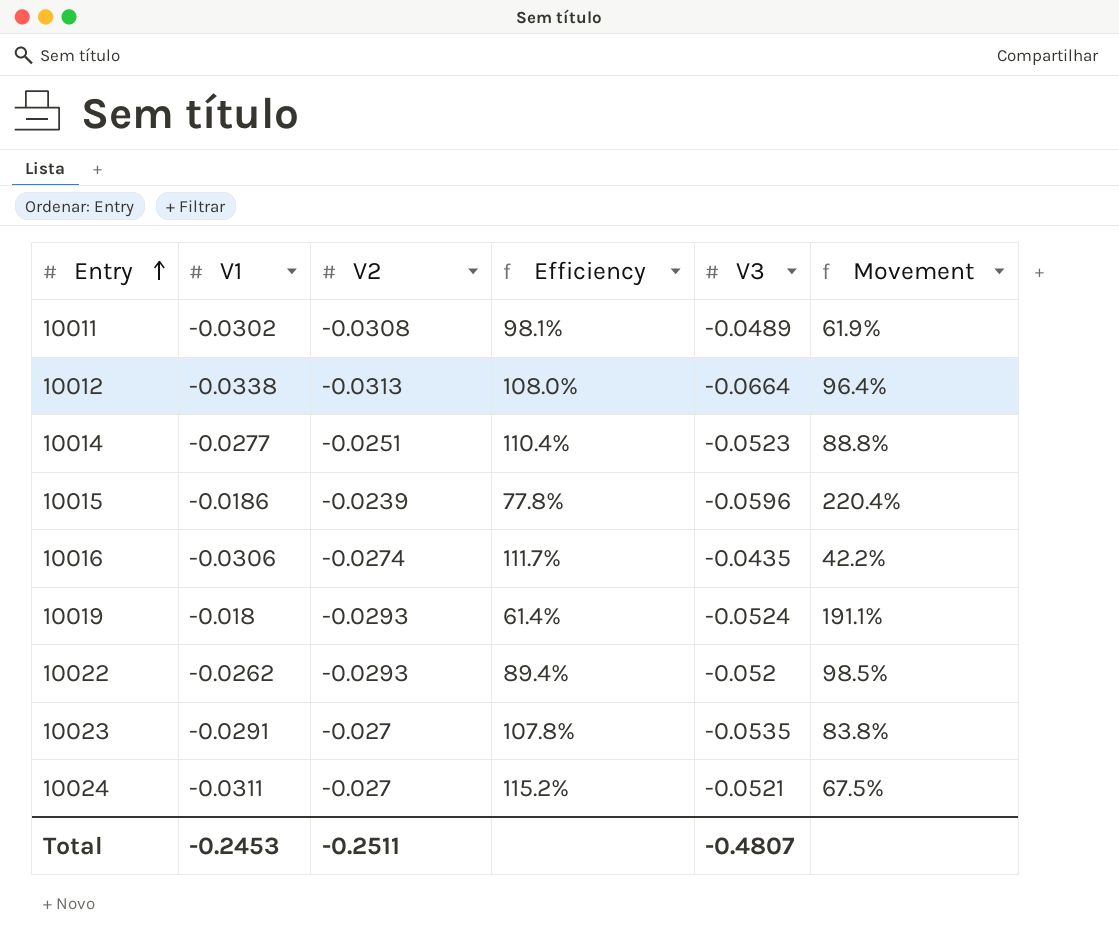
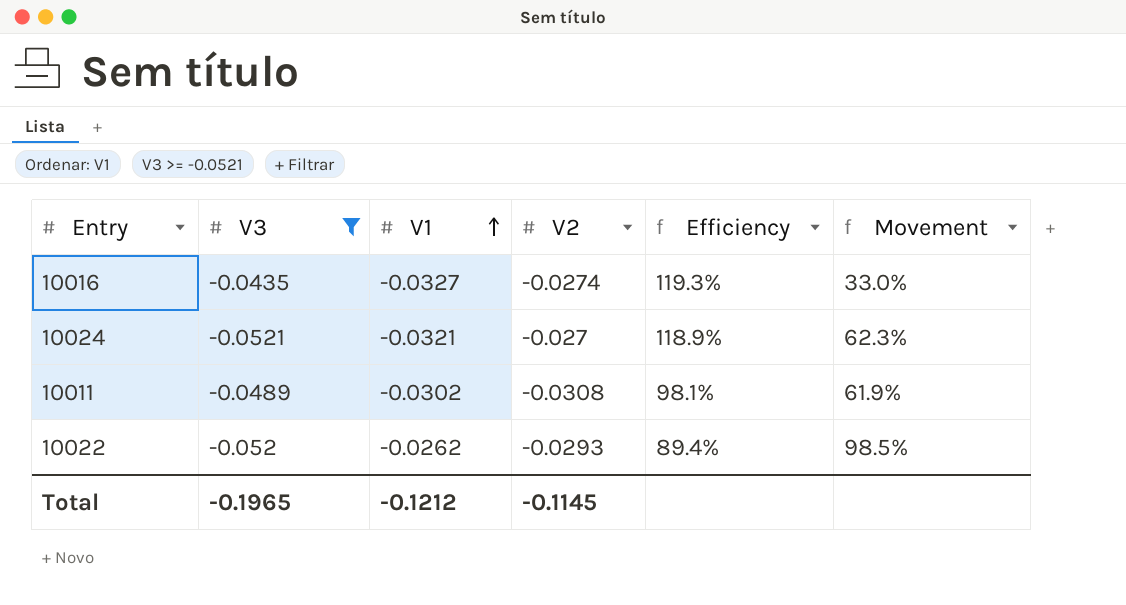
filter: none -> V3 >= -0.0521
row order: Entry ascending -> V1 ascending
column V3 | position: 5 -> 2
10016 | V1: -0.0306 -> -0.0327
10016 | Efficiency: 111.7% -> 119.3%
10016 | Movement: 42.2% -> 33.0%
10024 | V1: -0.0311 -> -0.0321
10024 | Efficiency: 115.2% -> 118.9%
10024 | Movement: 67.5% -> 62.3%
Total | V3: -0.4807 -> -0.1965
Total | V1: -0.2453 -> -0.1212
Total | V2: -0.2511 -> -0.1145

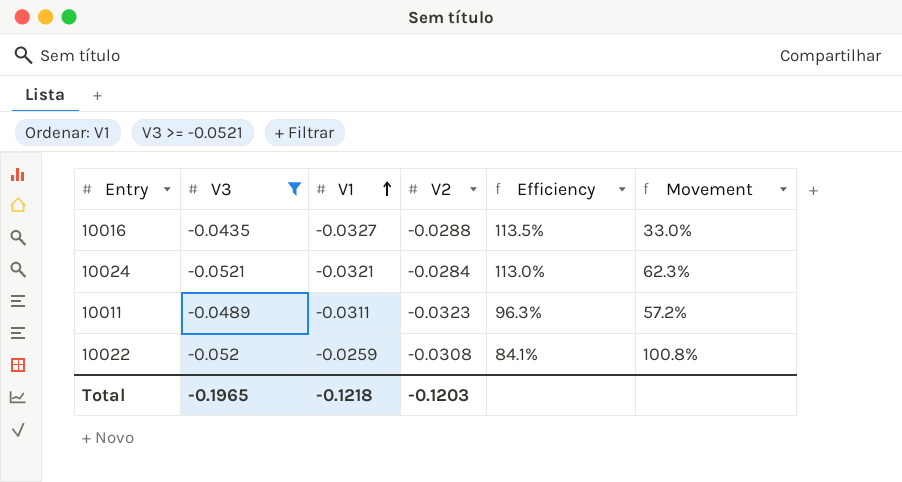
10016 | V2: -0.0274 -> -0.0288
10016 | Efficiency: 119.3% -> 113.5%
10024 | V2: -0.027 -> -0.0284
10024 | Efficiency: 118.9% -> 113.0%
10011 | V1: -0.0302 -> -0.0311
10011 | V2: -0.0308 -> -0.0323
10011 | Efficiency: 98.1% -> 96.3%
10011 | Movement: 61.9% -> 57.2%
10022 | V1: -0.0262 -> -0.0259
10022 | V2: -0.0293 -> -0.0308
10022 | Efficiency: 89.4% -> 84.1%
10022 | Movement: 98.5% -> 100.8%
Total | V1: -0.1212 -> -0.1218
Total | V2: -0.1145 -> -0.1203

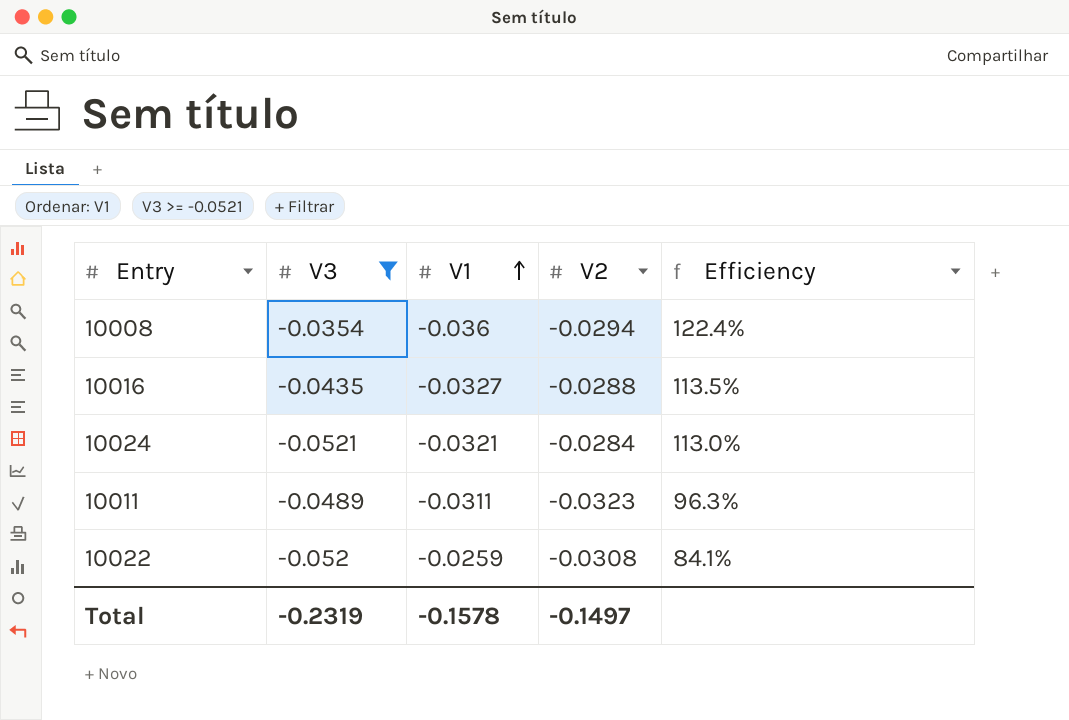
column Movement | formula: ([V3] - [V1]) / [V1] -> none
row 10008: none -> -0.0354 | -0.036 | -0.0294 | 122.4%
Total | V3: -0.1965 -> -0.2319
Total | V1: -0.1218 -> -0.1578
Total | V2: -0.1203 -> -0.1497

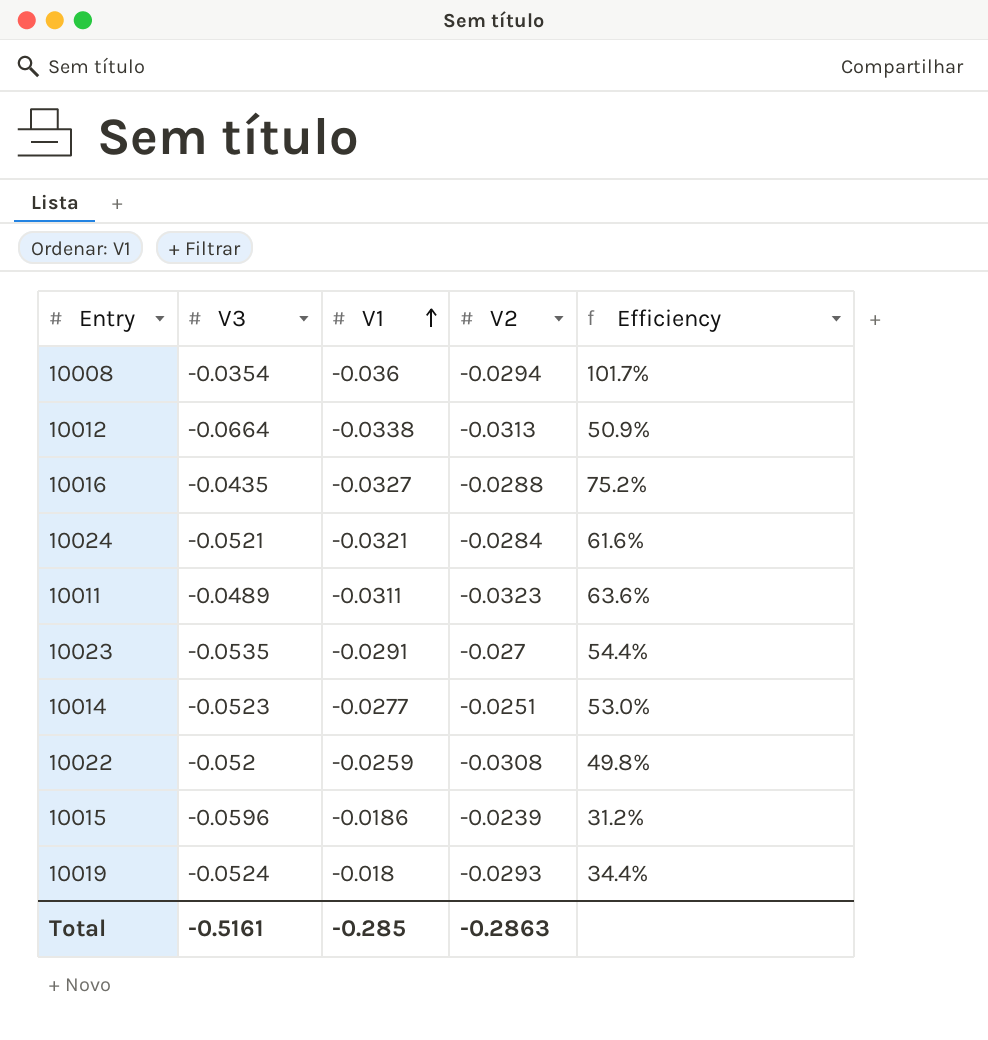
filter: V3 >= -0.0521 -> none
column Efficiency | formula: [V1] / [V2] -> [V1] / [V3]
Total | V3: -0.2319 -> -0.5161
Total | V1: -0.1578 -> -0.285
Total | V2: -0.1497 -> -0.2863

